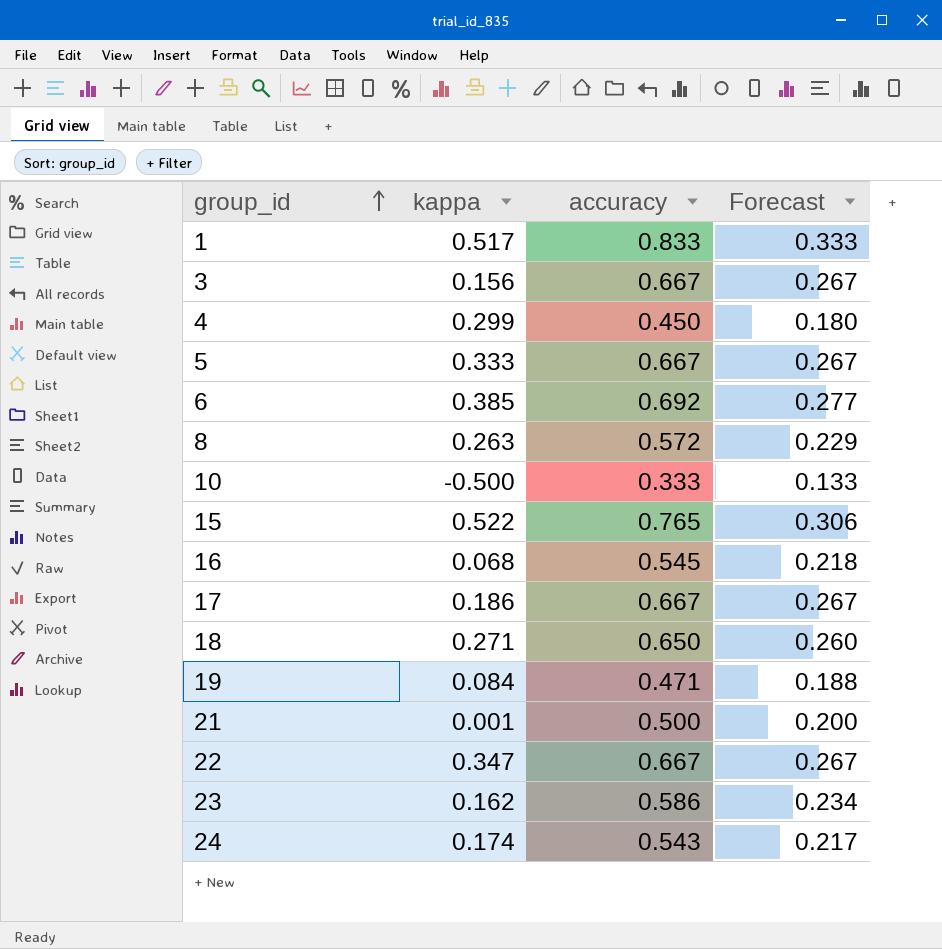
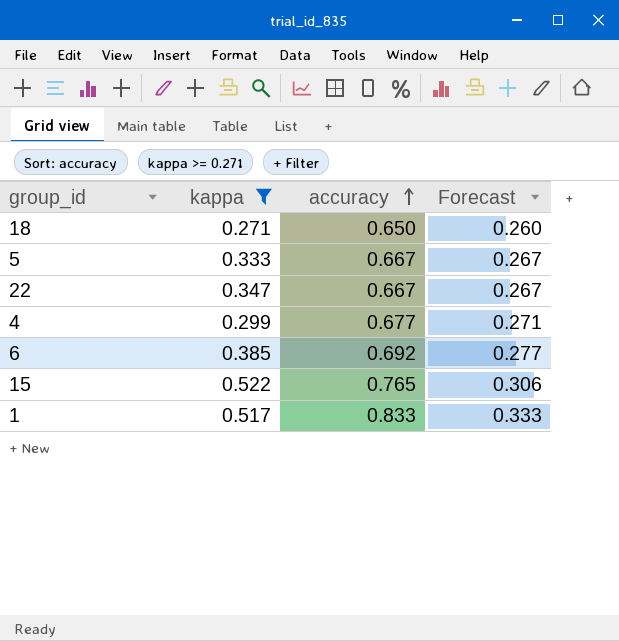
filter: none -> kappa >= 0.271
row order: group_id ascending -> accuracy ascending
4 | accuracy: 0.450 -> 0.677
4 | Forecast: 0.180 -> 0.271

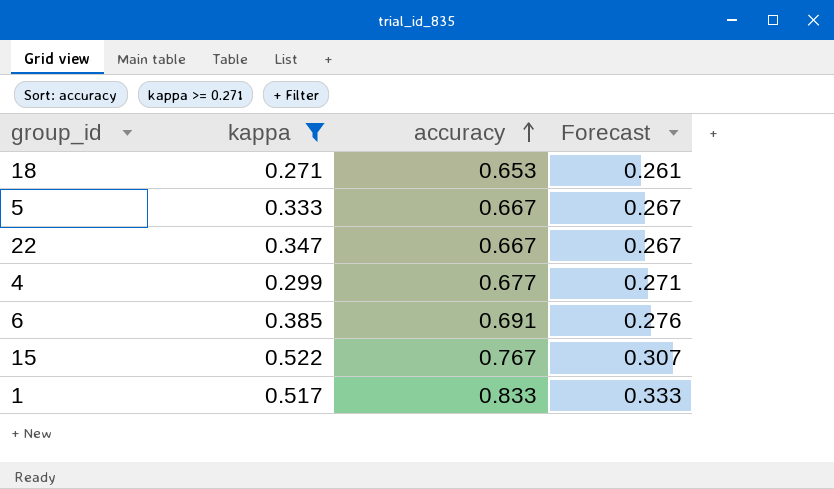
18 | accuracy: 0.650 -> 0.653
18 | Forecast: 0.260 -> 0.261
6 | accuracy: 0.692 -> 0.691
6 | Forecast: 0.277 -> 0.276
15 | accuracy: 0.765 -> 0.767
15 | Forecast: 0.306 -> 0.307

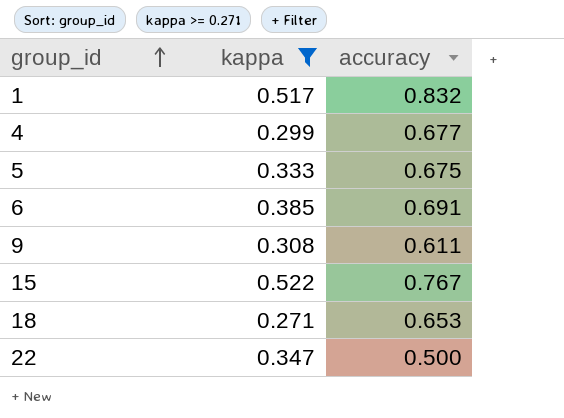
row order: accuracy ascending -> group_id ascending
column Forecast | formula: [accuracy] * 0.4 -> none
1 | accuracy: 0.833 -> 0.832
5 | accuracy: 0.667 -> 0.675
row 9: none -> 0.308 | 0.611
22 | accuracy: 0.667 -> 0.500

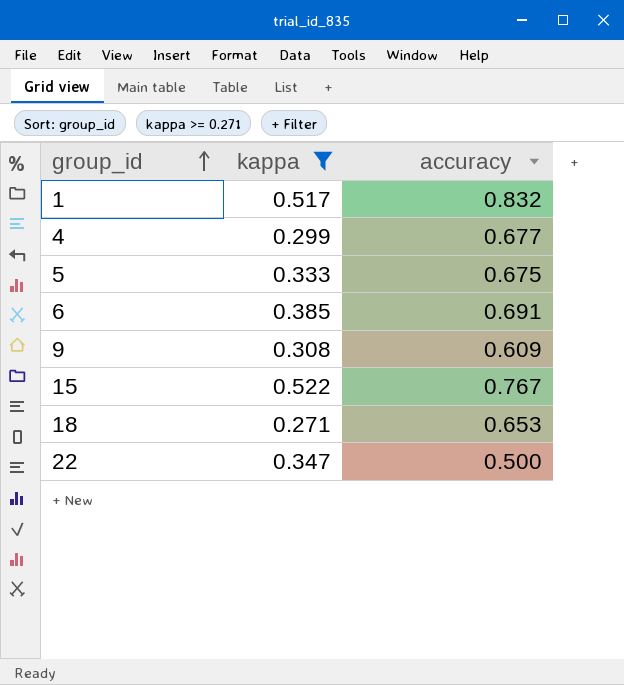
9 | accuracy: 0.611 -> 0.609

